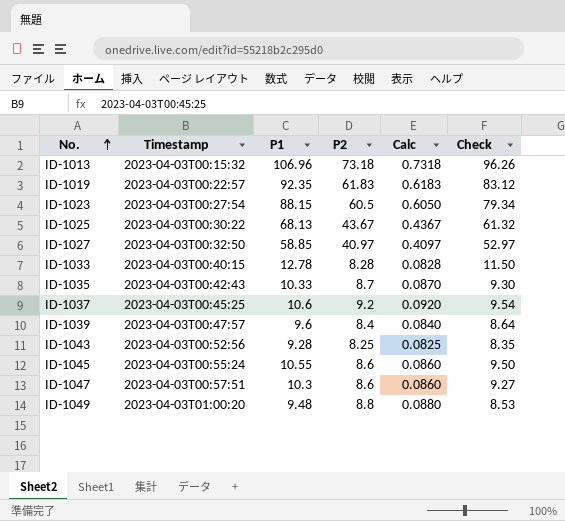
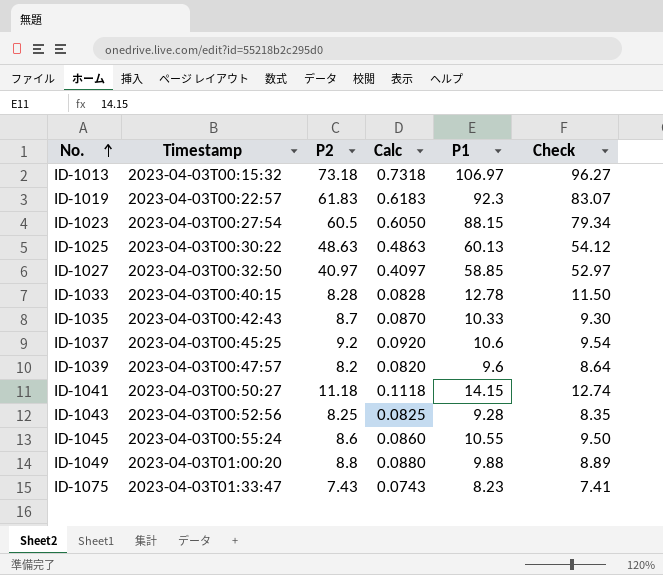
column P1 | position: 3 -> 5
row ID-1047: 2023-04-03T00:57:51 | 10.3 | 8.6 | 0.0860 | 9.27 -> none
ID-1013 | P1: 106.96 -> 106.97
ID-1013 | Check: 96.26 -> 96.27
ID-1019 | P1: 92.35 -> 92.3
ID-1019 | Check: 83.12 -> 83.07
ID-1025 | P2: 43.67 -> 48.63
ID-1025 | Calc: 0.4367 -> 0.4863
ID-1025 | P1: 68.13 -> 60.13
ID-1025 | Check: 61.32 -> 54.12
ID-1039 | P2: 8.4 -> 8.2
ID-1039 | Calc: 0.0840 -> 0.0820
row ID-1041: none -> 2023-04-03T00:50:27 | 11.18 | 0.1118 | 14.15 | 12.74
ID-1049 | P1: 9.48 -> 9.88
ID-1049 | Check: 8.53 -> 8.89
row ID-1075: none -> 2023-04-03T01:33:47 | 7.43 | 0.0743 | 8.23 | 7.41

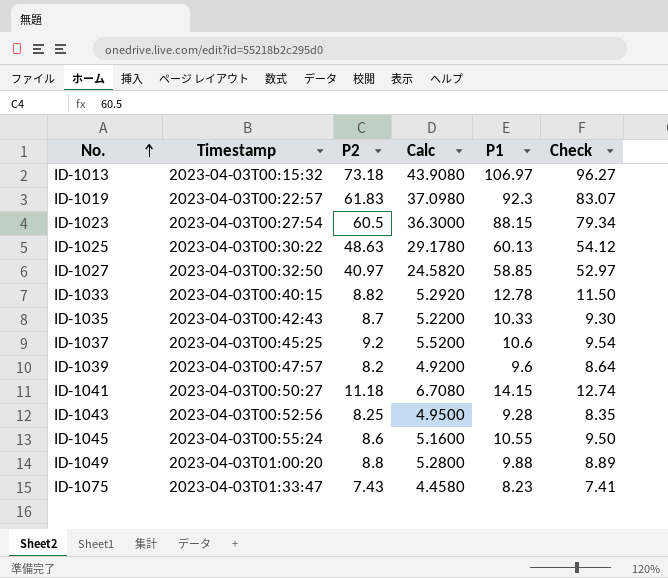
column Calc | formula: [P2] * 0.01 -> [P2] * 0.6
ID-1033 | P2: 8.28 -> 8.82

